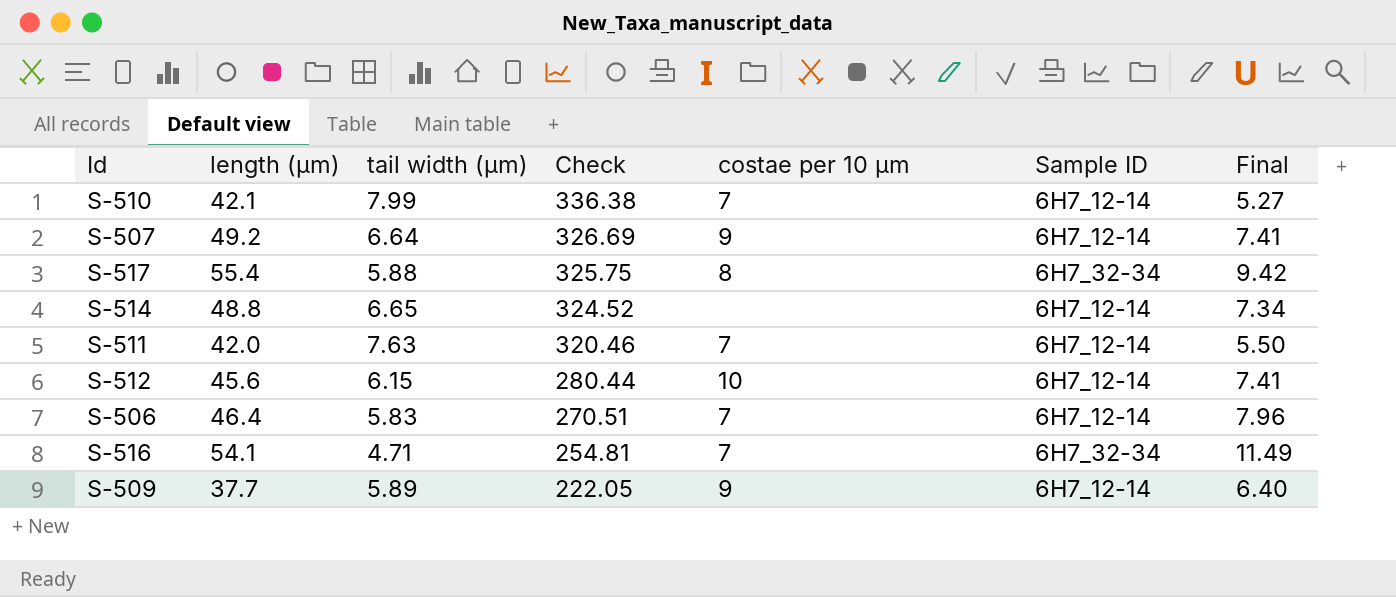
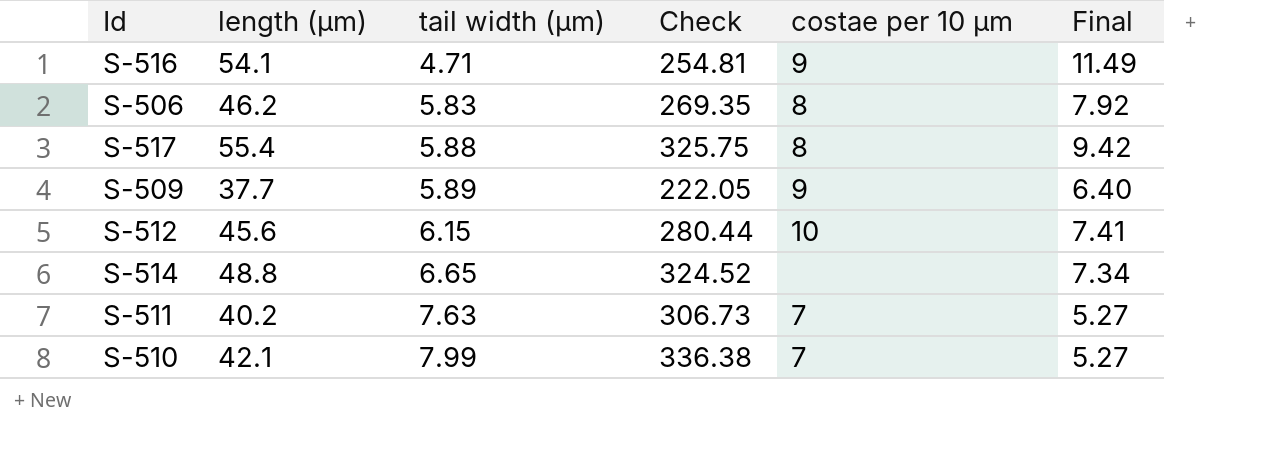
row order: Check descending -> tail width (µm) ascending
column Sample ID | position: 6 -> none
row S-507: 49.2 | 6.64 | 326.69 | 9 | 6H7_12-14 | 7.41 -> none
S-516 | costae per 10 µm: 7 -> 9
S-506 | length (µm): 46.4 -> 46.2
S-506 | Check: 270.51 -> 269.35
S-506 | costae per 10 µm: 7 -> 8
S-506 | Final: 7.96 -> 7.92
S-511 | length (µm): 42.0 -> 40.2
S-511 | Check: 320.46 -> 306.73
S-511 | Final: 5.50 -> 5.27

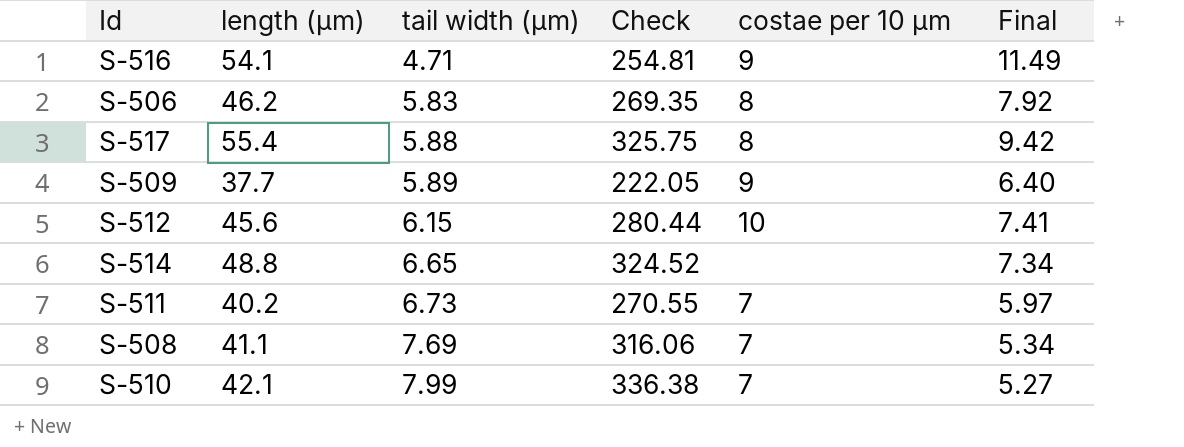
S-511 | tail width (µm): 7.63 -> 6.73
S-511 | Check: 306.73 -> 270.55
S-511 | Final: 5.27 -> 5.97
row S-508: none -> 41.1 | 7.69 | 316.06 | 7 | 5.34

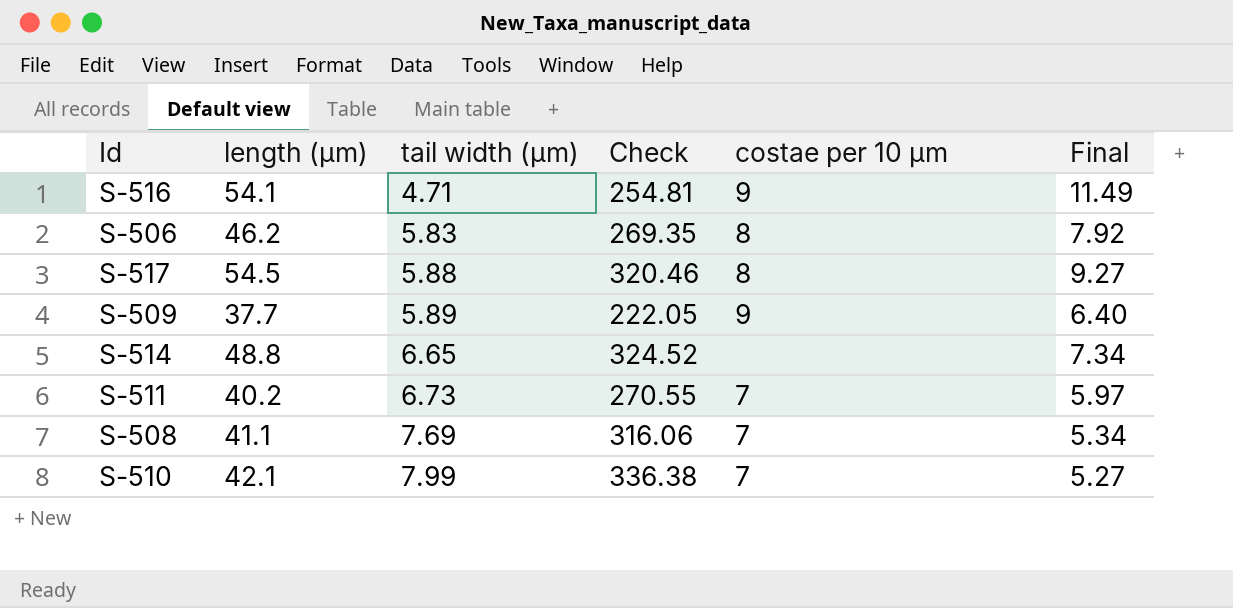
row S-512: 45.6 | 6.15 | 280.44 | 10 | 7.41 -> none
S-517 | length (µm): 55.4 -> 54.5
S-517 | Check: 325.75 -> 320.46
S-517 | Final: 9.42 -> 9.27

